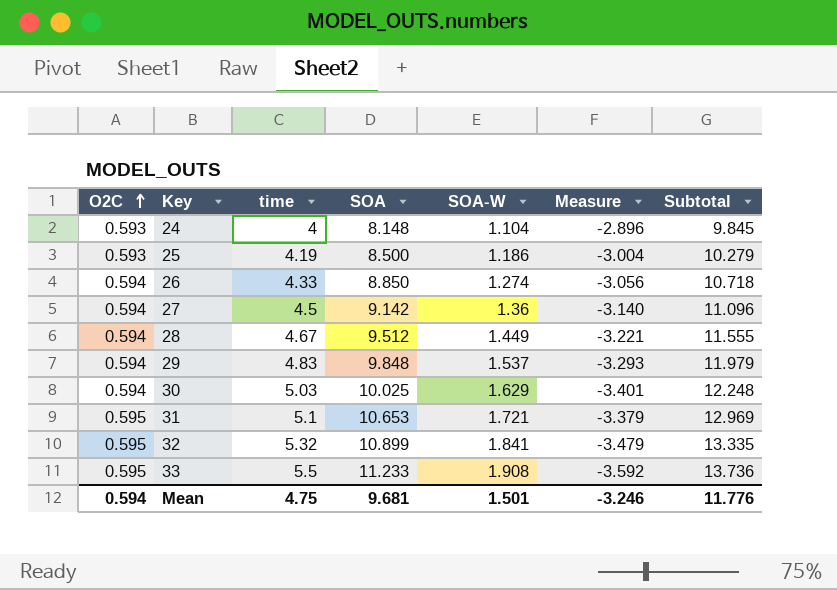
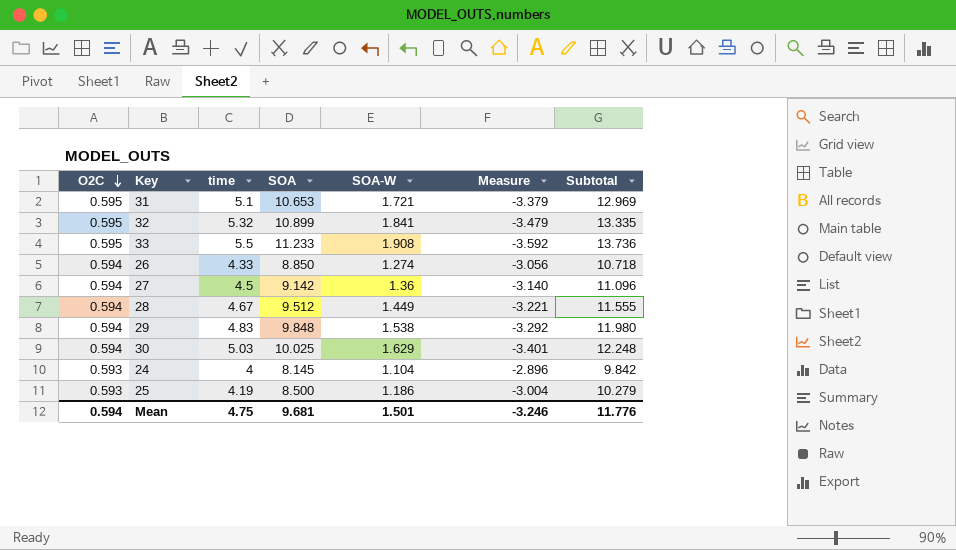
row order: O2C ascending -> O2C descending
29 | SOA-W: 1.537 -> 1.538
29 | Measure: -3.293 -> -3.292
29 | Subtotal: 11.979 -> 11.980
24 | SOA: 8.148 -> 8.145
24 | Subtotal: 9.845 -> 9.842

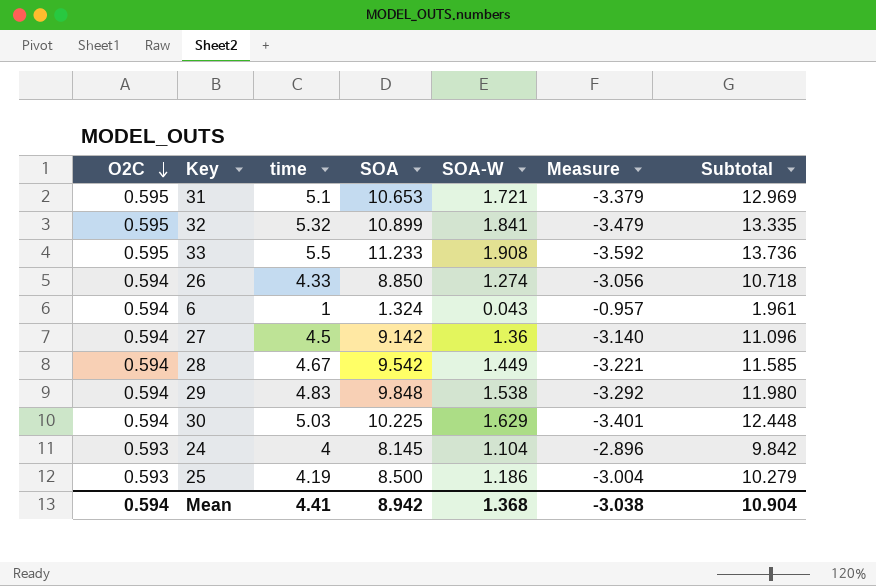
row 6: none -> 0.594 | 1 | 1.324 | 0.043 | -0.957 | 1.961
28 | SOA: 9.512 -> 9.542
28 | Subtotal: 11.555 -> 11.585
30 | SOA: 10.025 -> 10.225
30 | Subtotal: 12.248 -> 12.448
Mean | time: 4.75 -> 4.41
Mean | SOA: 9.681 -> 8.942
Mean | SOA-W: 1.501 -> 1.368
Mean | Measure: -3.246 -> -3.038
Mean | Subtotal: 11.776 -> 10.904

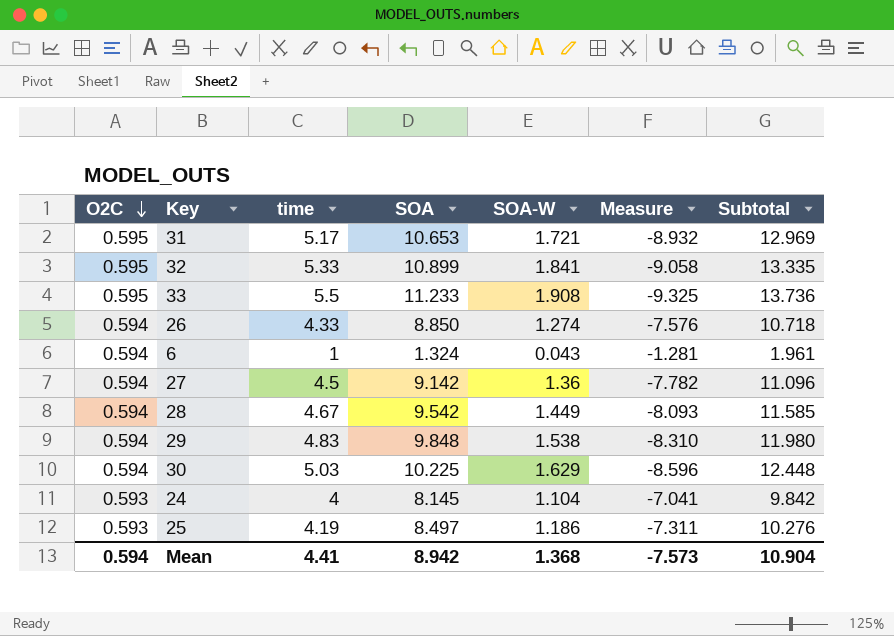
column Measure | formula: [SOA-W] - [time] -> [SOA-W] - [SOA]
31 | time: 5.1 -> 5.17
32 | time: 5.32 -> 5.33
25 | SOA: 8.500 -> 8.497
25 | Subtotal: 10.279 -> 10.276
Mean | Measure: -3.038 -> -7.573

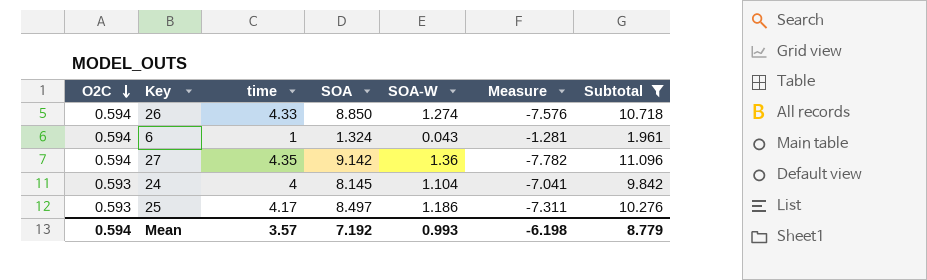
filter: none -> Subtotal <= 11.096
27 | time: 4.5 -> 4.35
25 | time: 4.19 -> 4.17
Mean | time: 4.41 -> 3.57
Mean | SOA: 8.942 -> 7.192
Mean | SOA-W: 1.368 -> 0.993
Mean | Measure: -7.573 -> -6.198
Mean | Subtotal: 10.904 -> 8.779

